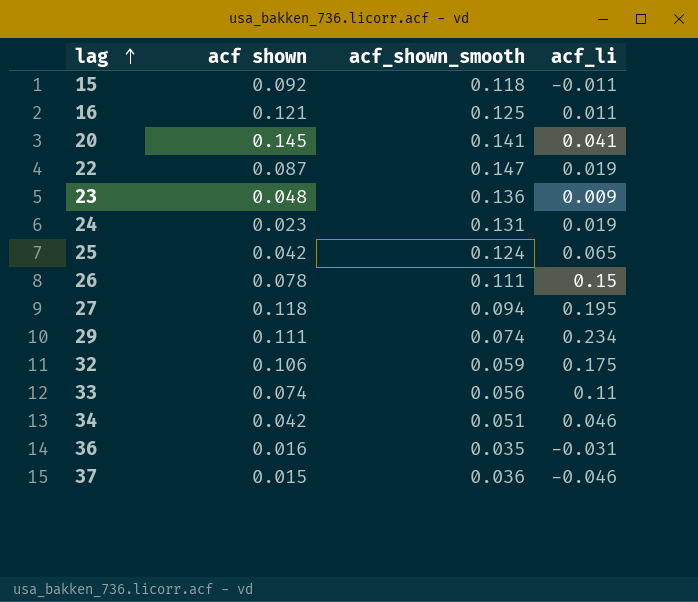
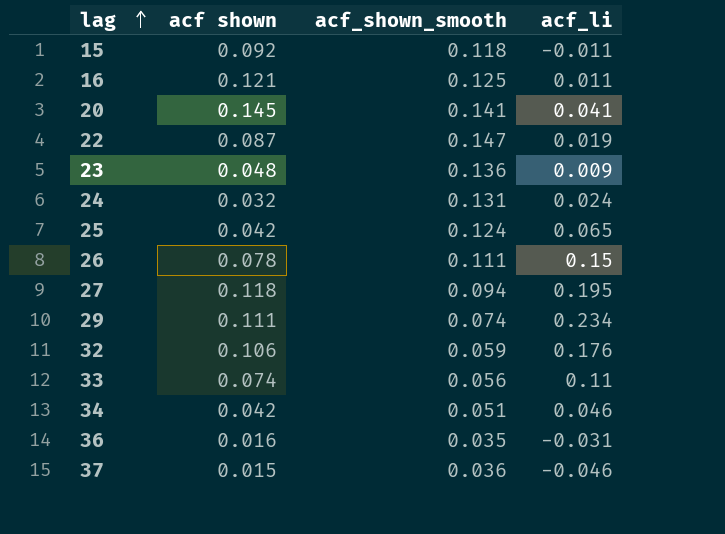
24 | acf shown: 0.023 -> 0.032
24 | acf_li: 0.019 -> 0.024
32 | acf_li: 0.175 -> 0.176

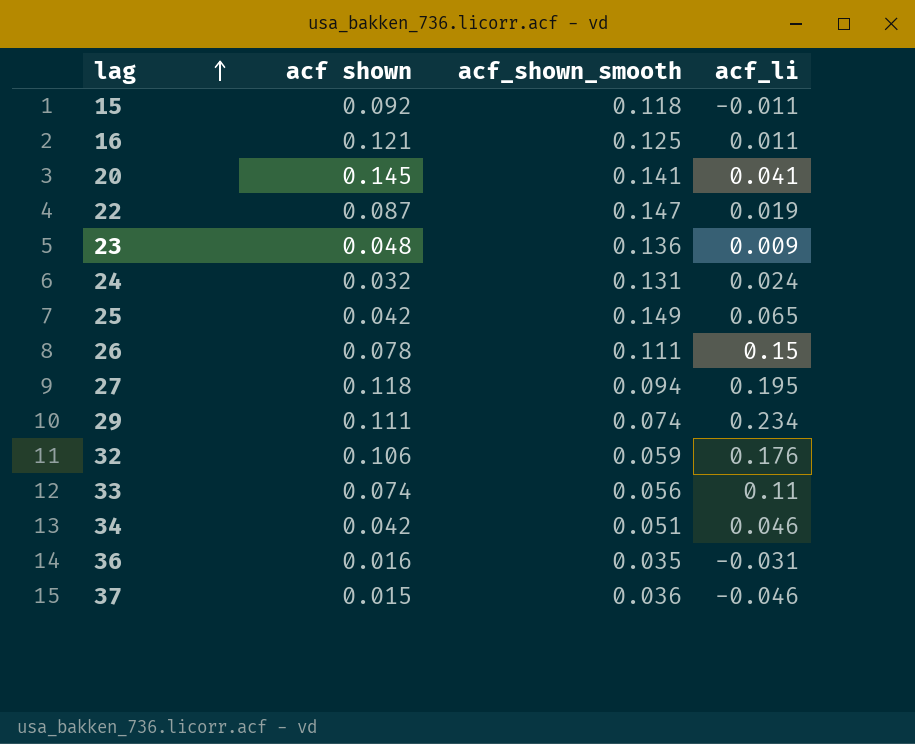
25 | acf_shown_smooth: 0.124 -> 0.149

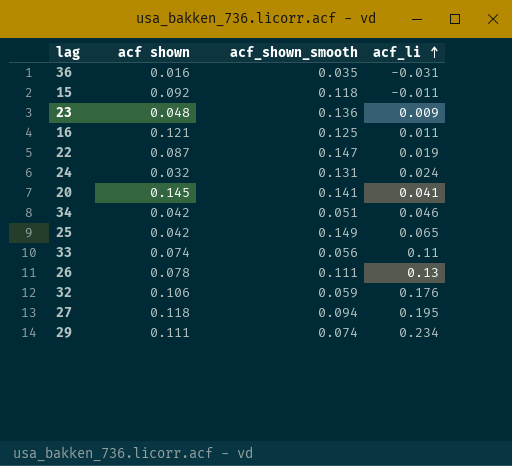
row order: lag ascending -> acf_li ascending
row 37: 0.015 | 0.036 | -0.046 -> none
26 | acf_li: 0.15 -> 0.13

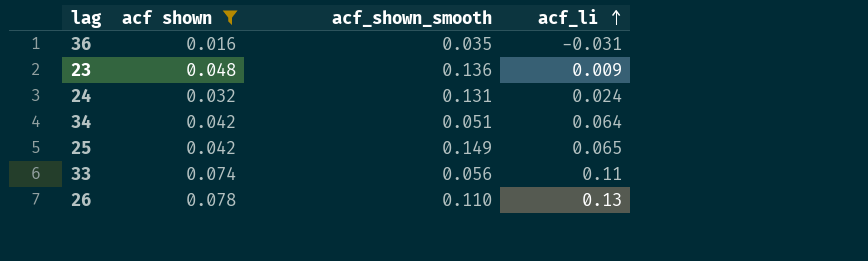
filter: none -> acf shown <= 0.078
34 | acf_li: 0.046 -> 0.064
26 | acf_shown_smooth: 0.111 -> 0.110

